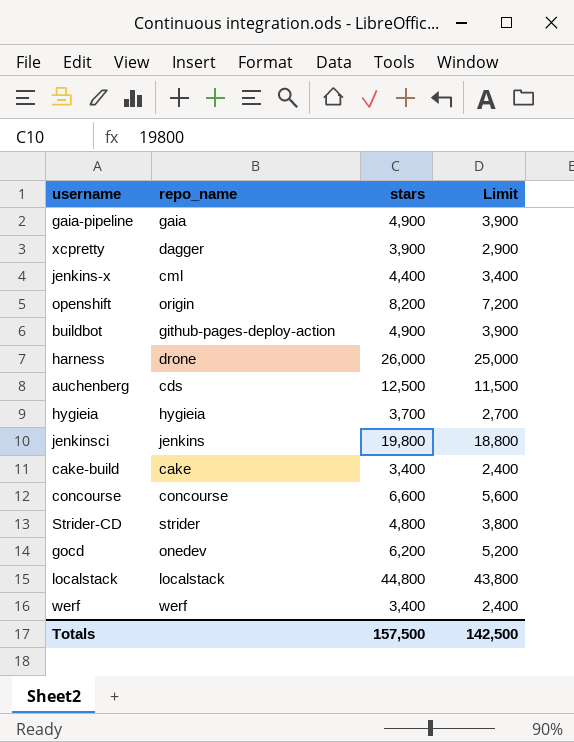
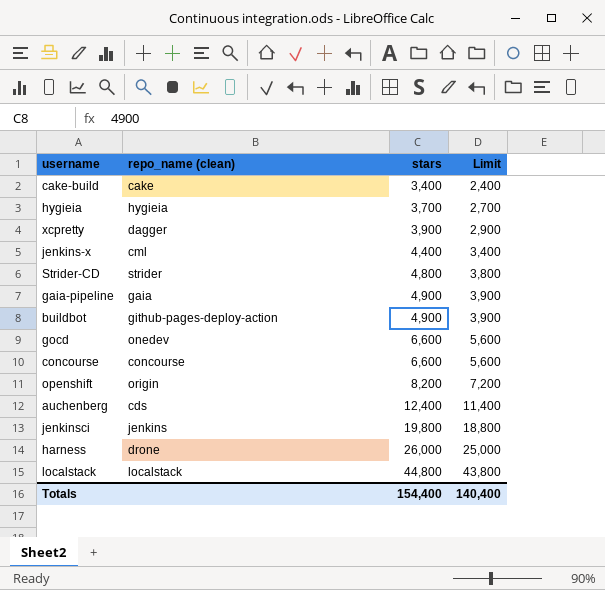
row order: none -> stars ascending
column name: repo_name -> repo_name (clean)
row werf: werf | 3,400 | 2,400 -> none
gocd | stars: 6,200 -> 6,600
gocd | Limit: 5,200 -> 5,600
auchenberg | stars: 12,500 -> 12,400
auchenberg | Limit: 11,500 -> 11,400
Totals | stars: 157,500 -> 154,400
Totals | Limit: 142,500 -> 140,400

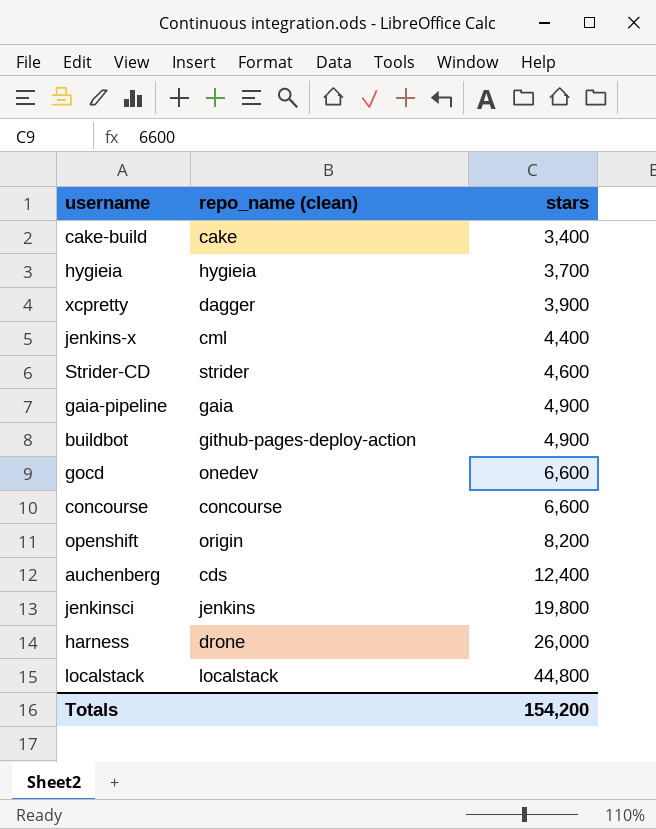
column Limit | formula: [stars] - 1000 -> none
Strider-CD | stars: 4,800 -> 4,600
Totals | stars: 154,400 -> 154,200

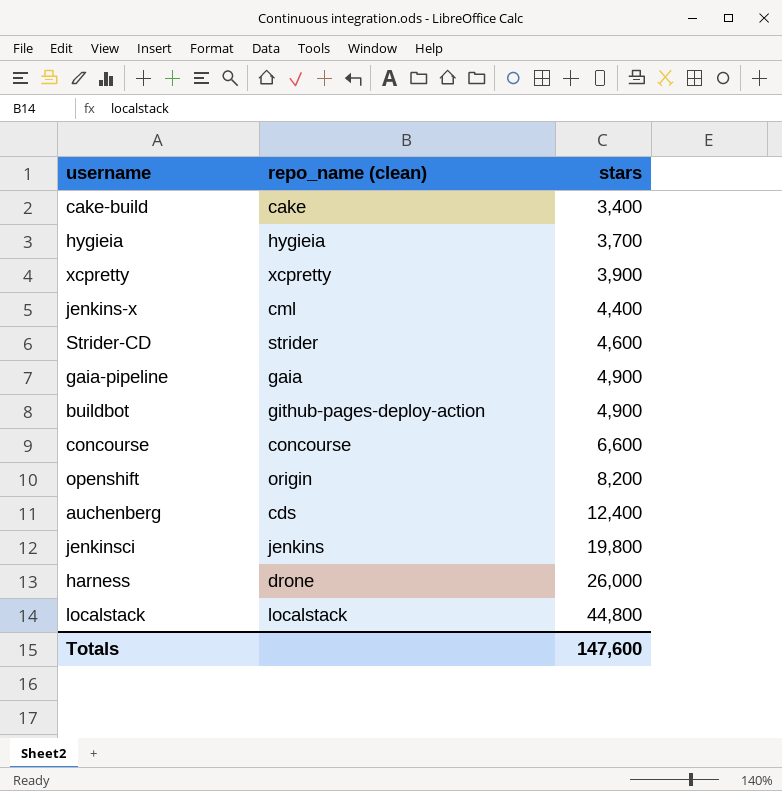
row gocd: onedev | 6,600 -> none
xcpretty | repo_name (clean): dagger -> xcpretty
Totals | stars: 154,200 -> 147,600

